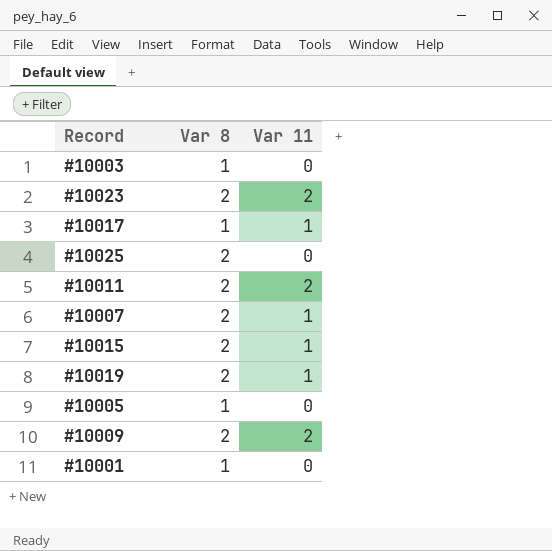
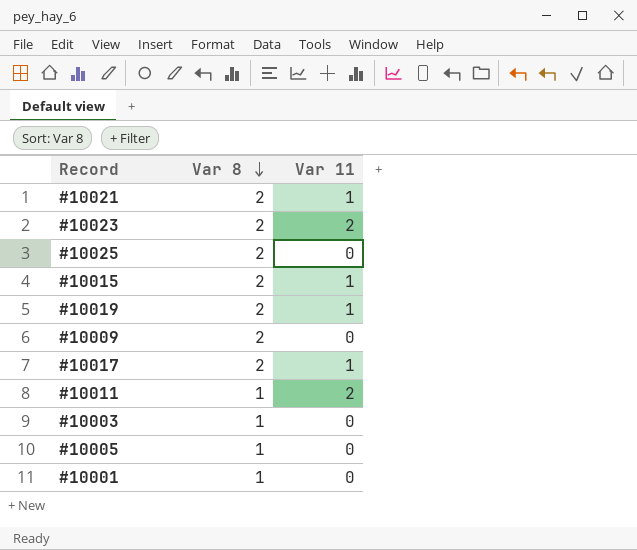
row order: none -> Var 8 descending
row #10007: 2 | 1 -> none
row #10021: none -> 2 | 1
#10009 | Var 11: 2 -> 0
#10017 | Var 8: 1 -> 2
#10011 | Var 8: 2 -> 1

